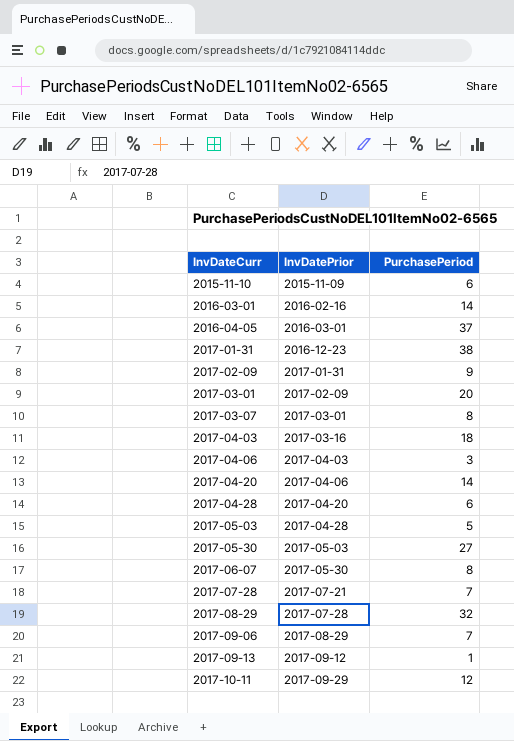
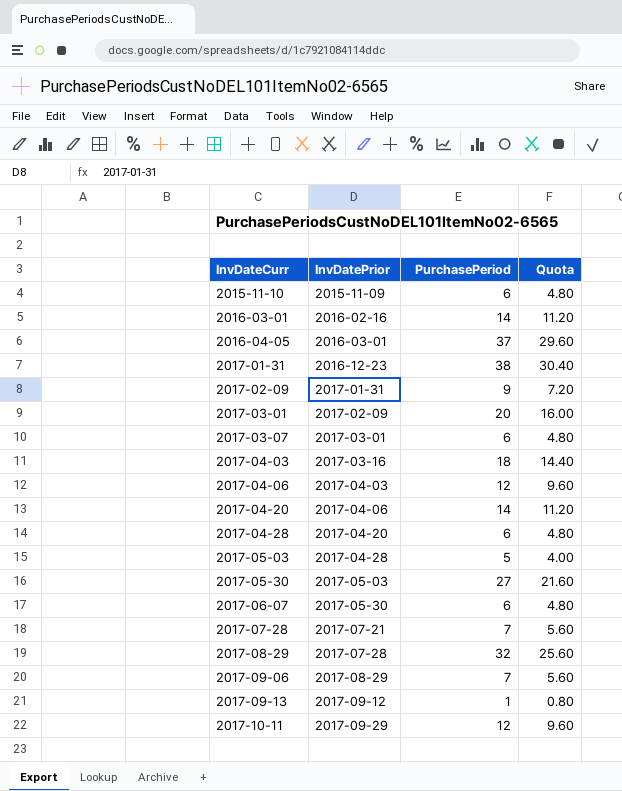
column Quota | formula: none -> [PurchasePeriod] * 0.8
2017-03-07 | PurchasePeriod: 8 -> 6
2017-04-06 | PurchasePeriod: 3 -> 12
2017-06-07 | PurchasePeriod: 8 -> 6

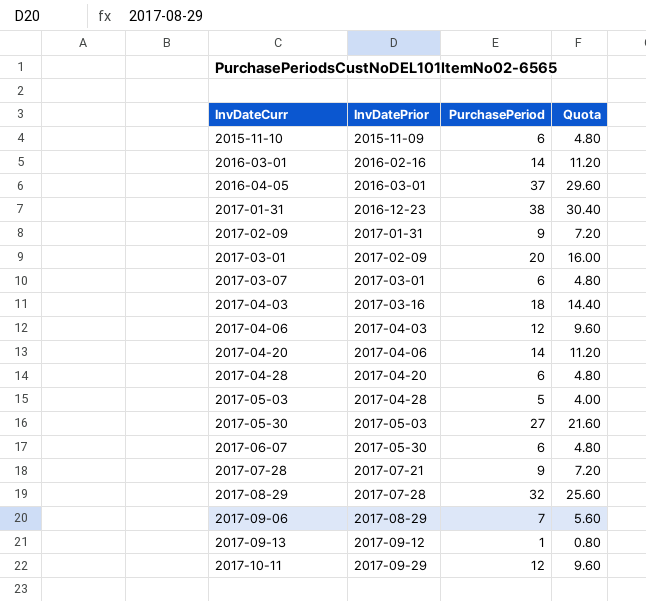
2017-07-28 | PurchasePeriod: 7 -> 9
2017-07-28 | Quota: 5.60 -> 7.20

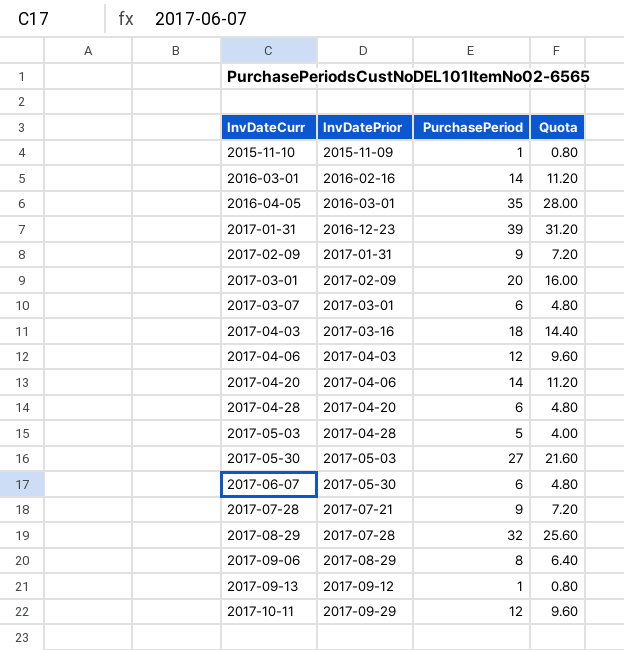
2015-11-10 | PurchasePeriod: 6 -> 1
2015-11-10 | Quota: 4.80 -> 0.80
2016-04-05 | PurchasePeriod: 37 -> 35
2016-04-05 | Quota: 29.60 -> 28.00
2017-01-31 | PurchasePeriod: 38 -> 39
2017-01-31 | Quota: 30.40 -> 31.20
2017-09-06 | PurchasePeriod: 7 -> 8
2017-09-06 | Quota: 5.60 -> 6.40

